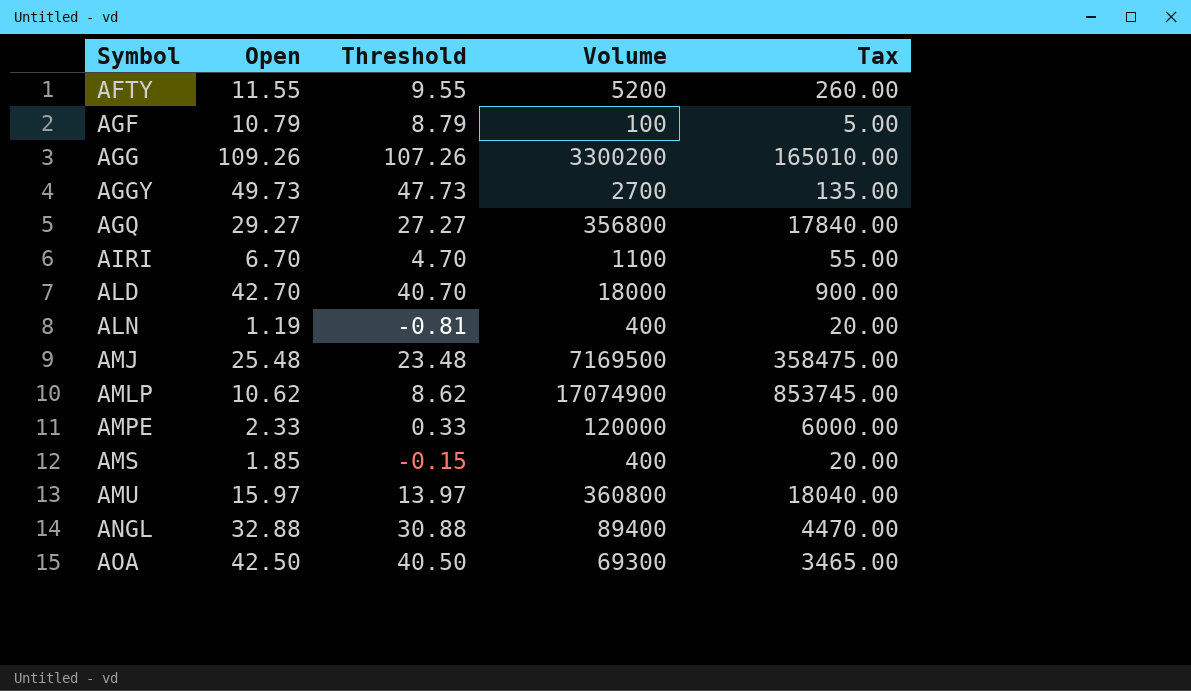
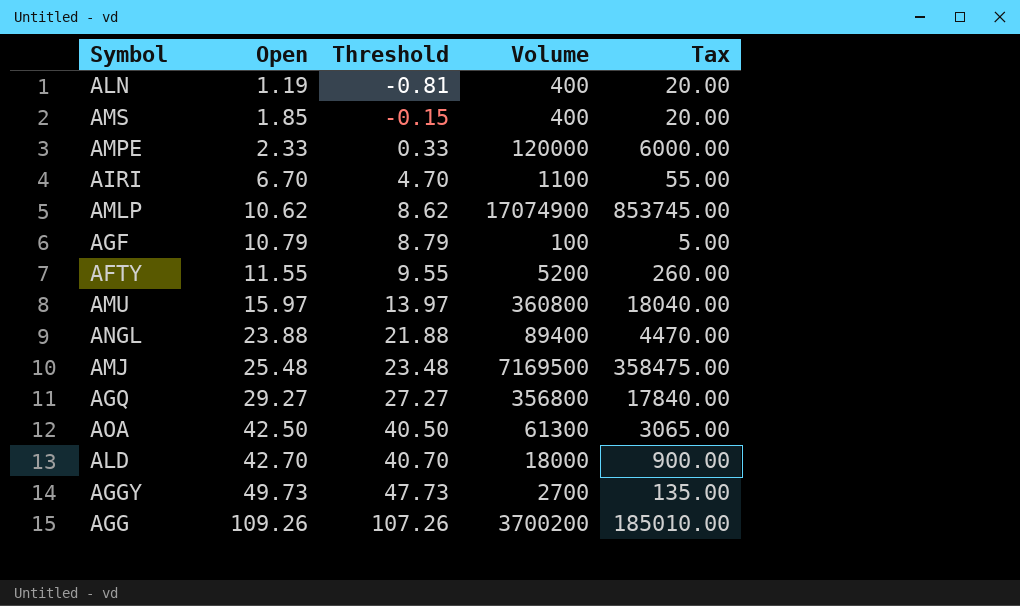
row order: Symbol ascending -> Open ascending
ANGL | Open: 32.88 -> 23.88
ANGL | Threshold: 30.88 -> 21.88
AOA | Volume: 69300 -> 61300
AOA | Tax: 3465.00 -> 3065.00
AGG | Volume: 3300200 -> 3700200
AGG | Tax: 165010.00 -> 185010.00

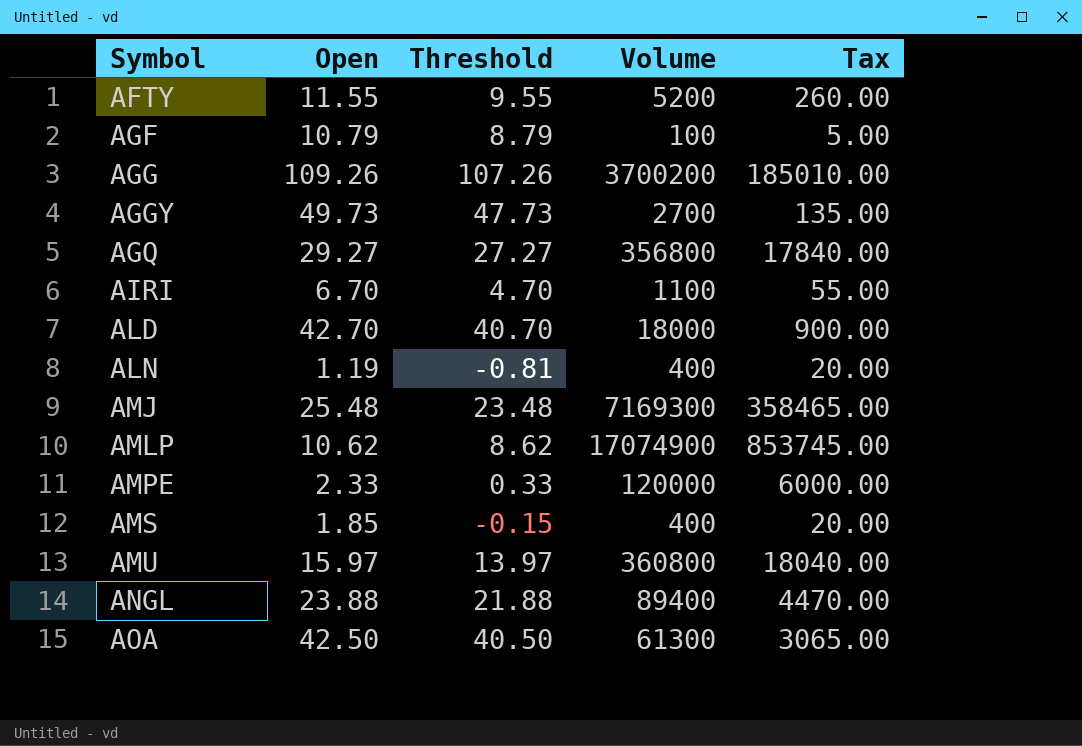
row order: Open ascending -> Symbol ascending
AMJ | Volume: 7169500 -> 7169300
AMJ | Tax: 358475.00 -> 358465.00

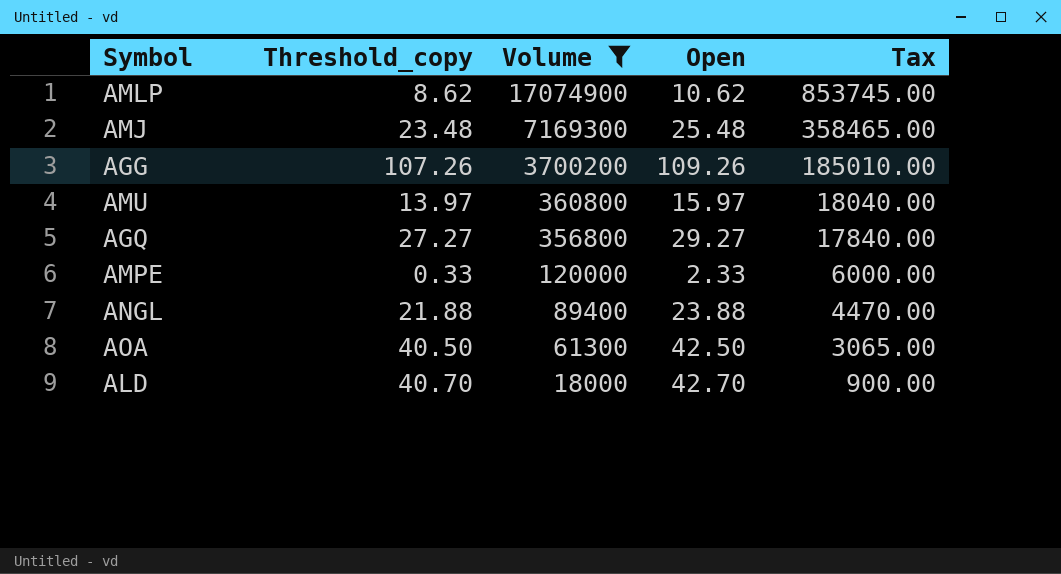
filter: none -> Volume >= 18000
row order: Symbol ascending -> Volume descending
column name: Threshold -> Threshold_copy
column Open | position: 2 -> 4

